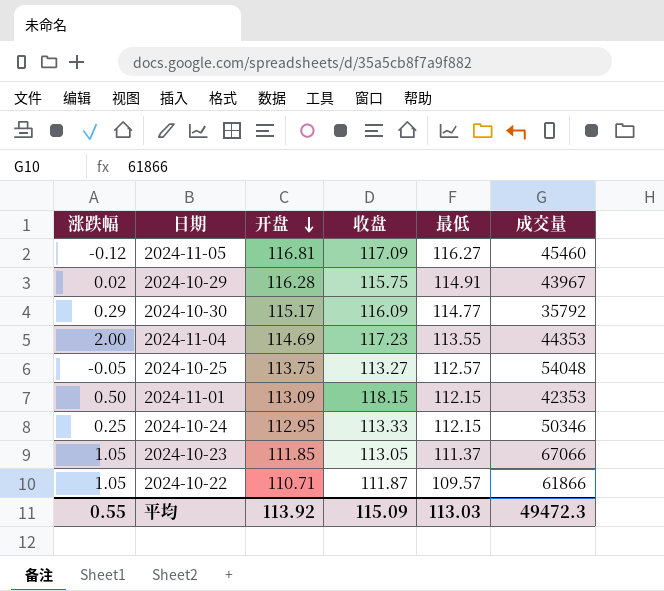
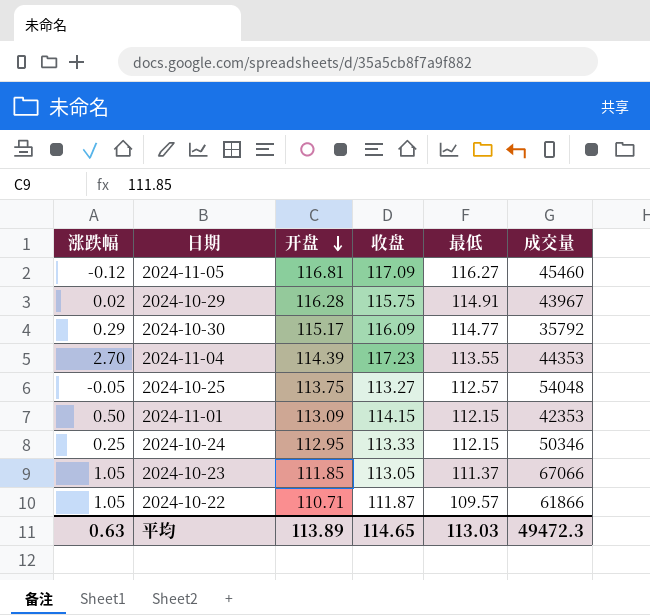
2024-11-04 | 涨跌幅: 2.00 -> 2.70
2024-11-04 | 开盘: 114.69 -> 114.39
2024-11-01 | 收盘: 118.15 -> 114.15
平均 | 涨跌幅: 0.55 -> 0.63
平均 | 开盘: 113.92 -> 113.89
平均 | 收盘: 115.09 -> 114.65

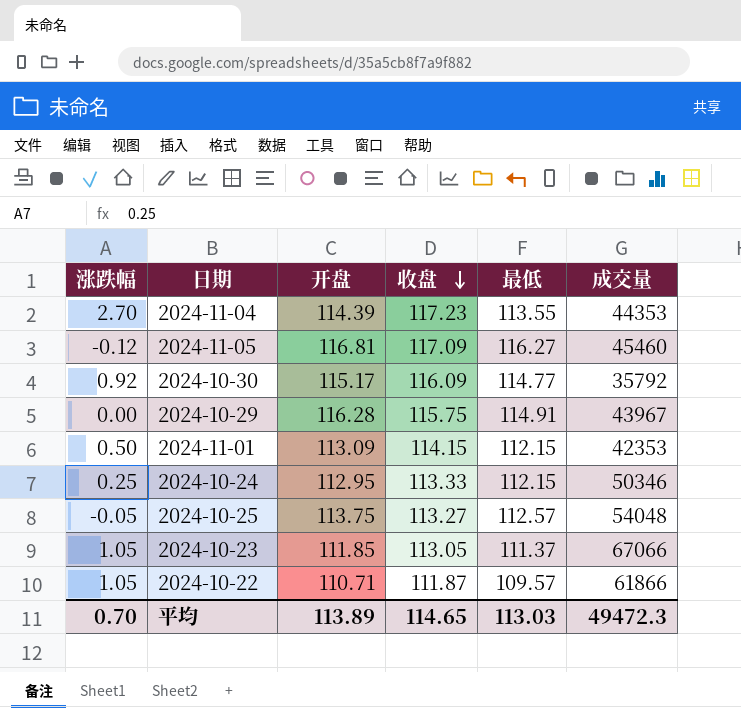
row order: 开盘 descending -> 收盘 descending
2024-10-30 | 涨跌幅: 0.29 -> 0.92
2024-10-29 | 涨跌幅: 0.02 -> 0.00
平均 | 涨跌幅: 0.63 -> 0.70

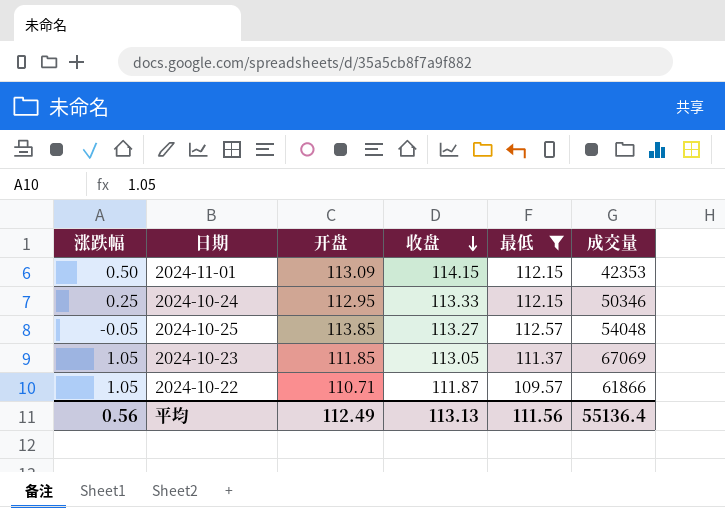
filter: none -> 最低 <= 112.57
2024-10-25 | 开盘: 113.75 -> 113.85
2024-10-23 | 成交量: 67066 -> 67069
平均 | 涨跌幅: 0.70 -> 0.56
平均 | 开盘: 113.89 -> 112.49
平均 | 收盘: 114.65 -> 113.13
平均 | 最低: 113.03 -> 111.56
平均 | 成交量: 49472.3 -> 55136.4

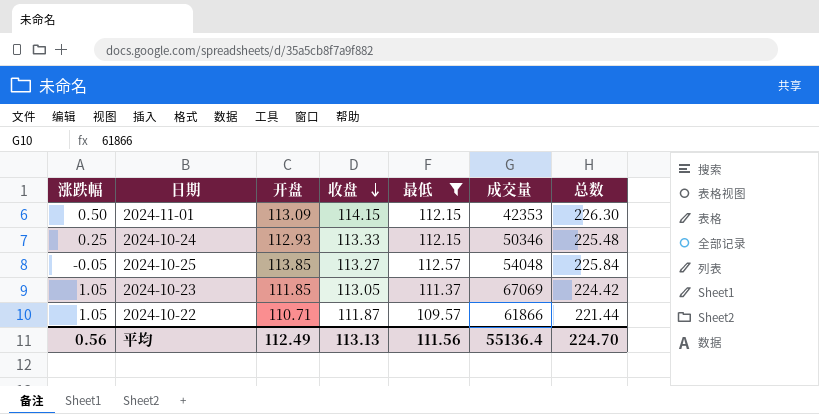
column 总数 | formula: none -> [收盘] + [最低]
2024-10-24 | 开盘: 112.95 -> 112.93

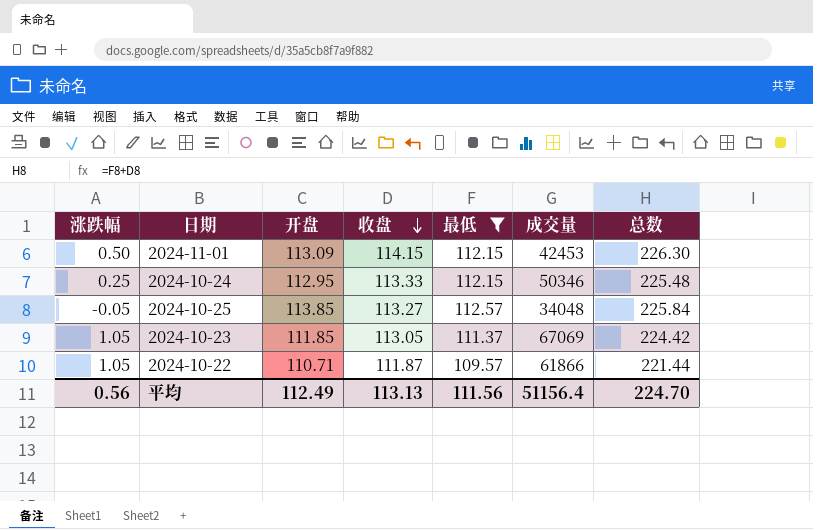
2024-11-01 | 成交量: 42353 -> 42453
2024-10-24 | 开盘: 112.93 -> 112.95
2024-10-25 | 成交量: 54048 -> 34048
平均 | 成交量: 55136.4 -> 51156.4

